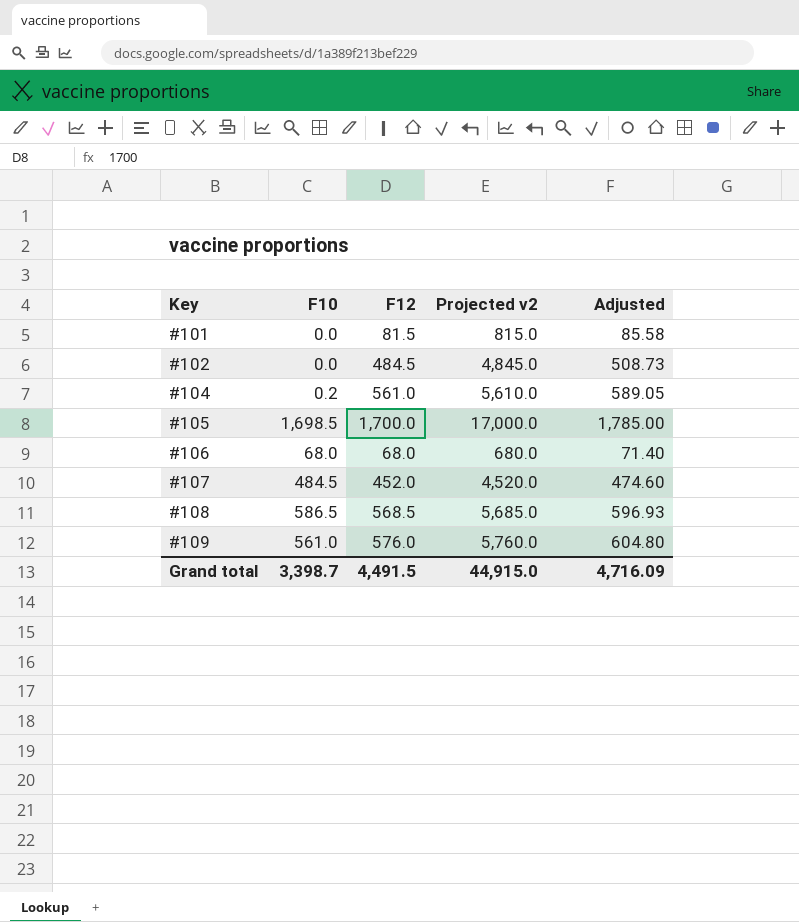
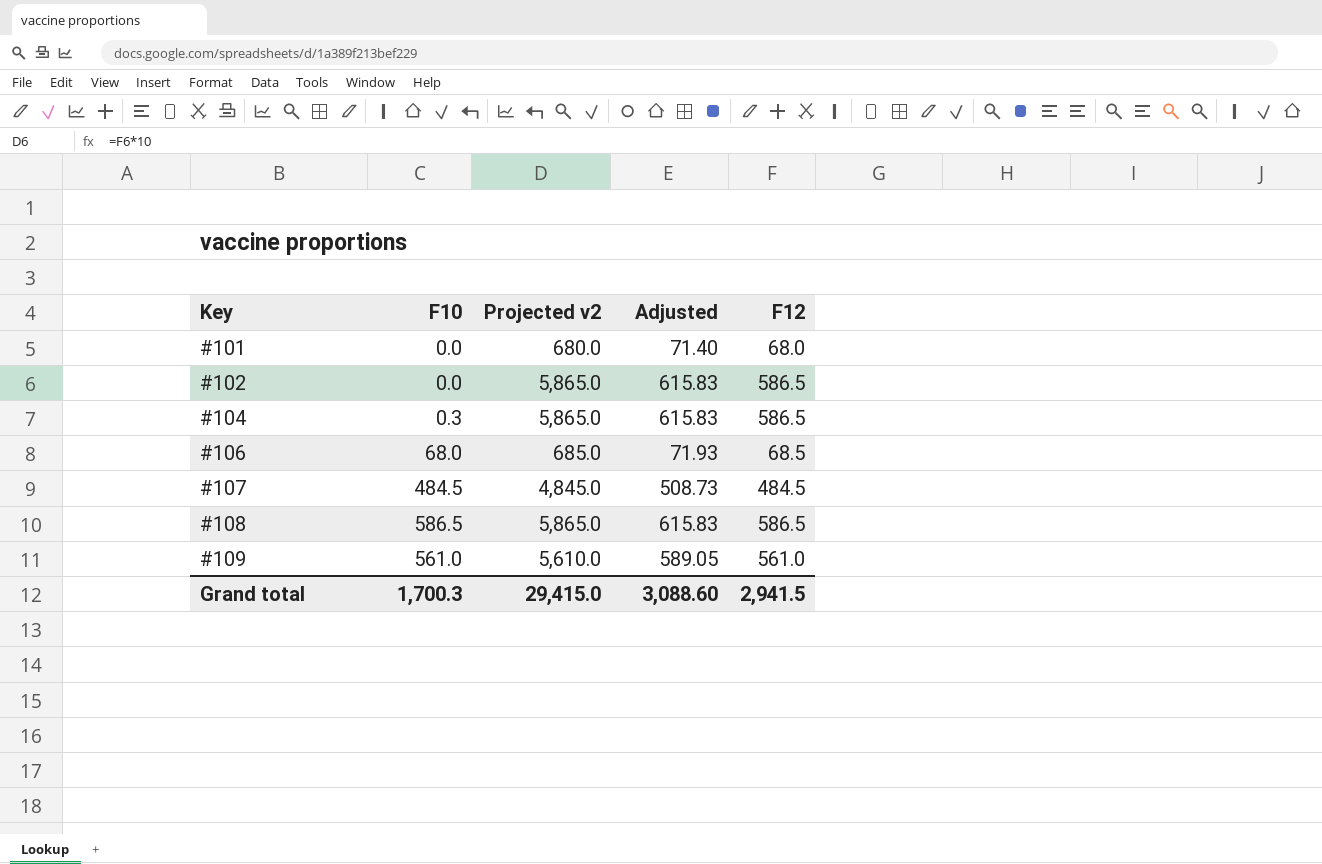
column F12 | position: 3 -> 5
row #105: 1,698.5 | 1,700.0 | 17,000.0 | 1,785.00 -> none
#101 | Projected v2: 815.0 -> 680.0
#101 | Adjusted: 85.58 -> 71.40
#101 | F12: 81.5 -> 68.0
#102 | Projected v2: 4,845.0 -> 5,865.0
#102 | Adjusted: 508.73 -> 615.83
#102 | F12: 484.5 -> 586.5
#104 | F10: 0.2 -> 0.3
#104 | Projected v2: 5,610.0 -> 5,865.0
#104 | Adjusted: 589.05 -> 615.83
#104 | F12: 561.0 -> 586.5
#106 | Projected v2: 680.0 -> 685.0
#106 | Adjusted: 71.40 -> 71.93
#106 | F12: 68.0 -> 68.5
#107 | Projected v2: 4,520.0 -> 4,845.0
#107 | Adjusted: 474.60 -> 508.73
#107 | F12: 452.0 -> 484.5
#108 | Projected v2: 5,685.0 -> 5,865.0
#108 | Adjusted: 596.93 -> 615.83
#108 | F12: 568.5 -> 586.5
#109 | Projected v2: 5,760.0 -> 5,610.0
#109 | Adjusted: 604.80 -> 589.05
#109 | F12: 576.0 -> 561.0
Grand total | F10: 3,398.7 -> 1,700.3
Grand total | Projected v2: 44,915.0 -> 29,415.0
Grand total | Adjusted: 4,716.09 -> 3,088.60
Grand total | F12: 4,491.5 -> 2,941.5

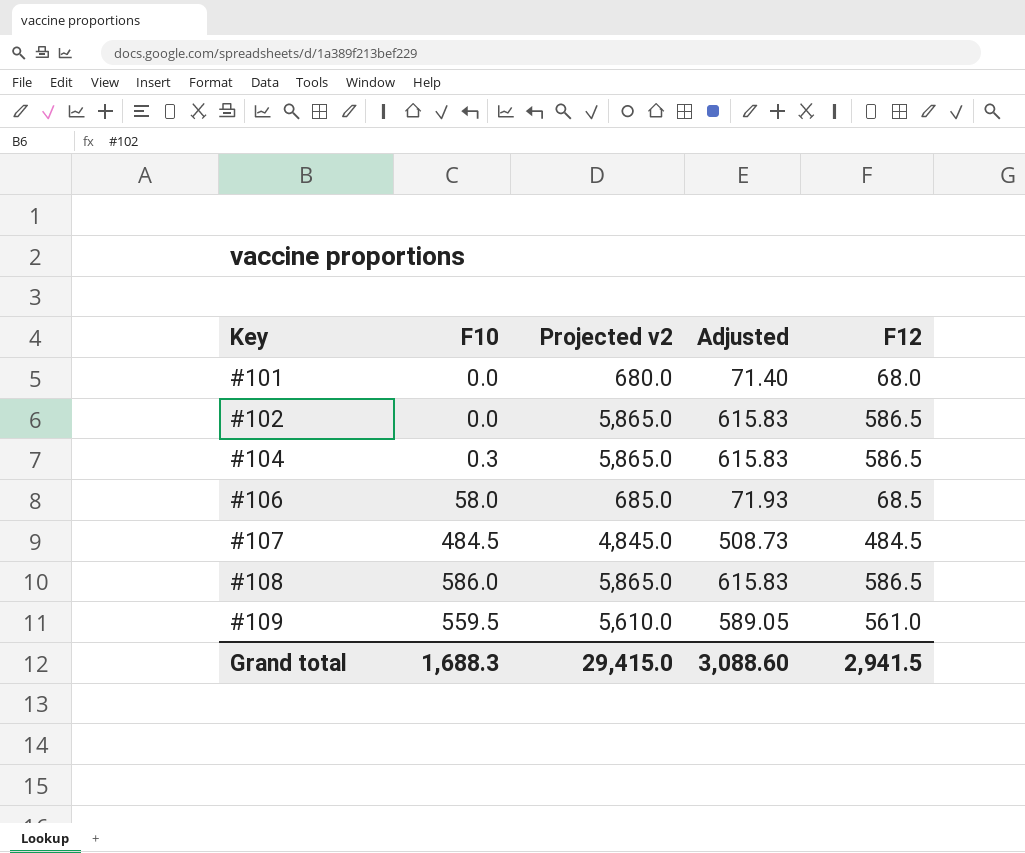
#106 | F10: 68.0 -> 58.0
#108 | F10: 586.5 -> 586.0
#109 | F10: 561.0 -> 559.5
Grand total | F10: 1,700.3 -> 1,688.3

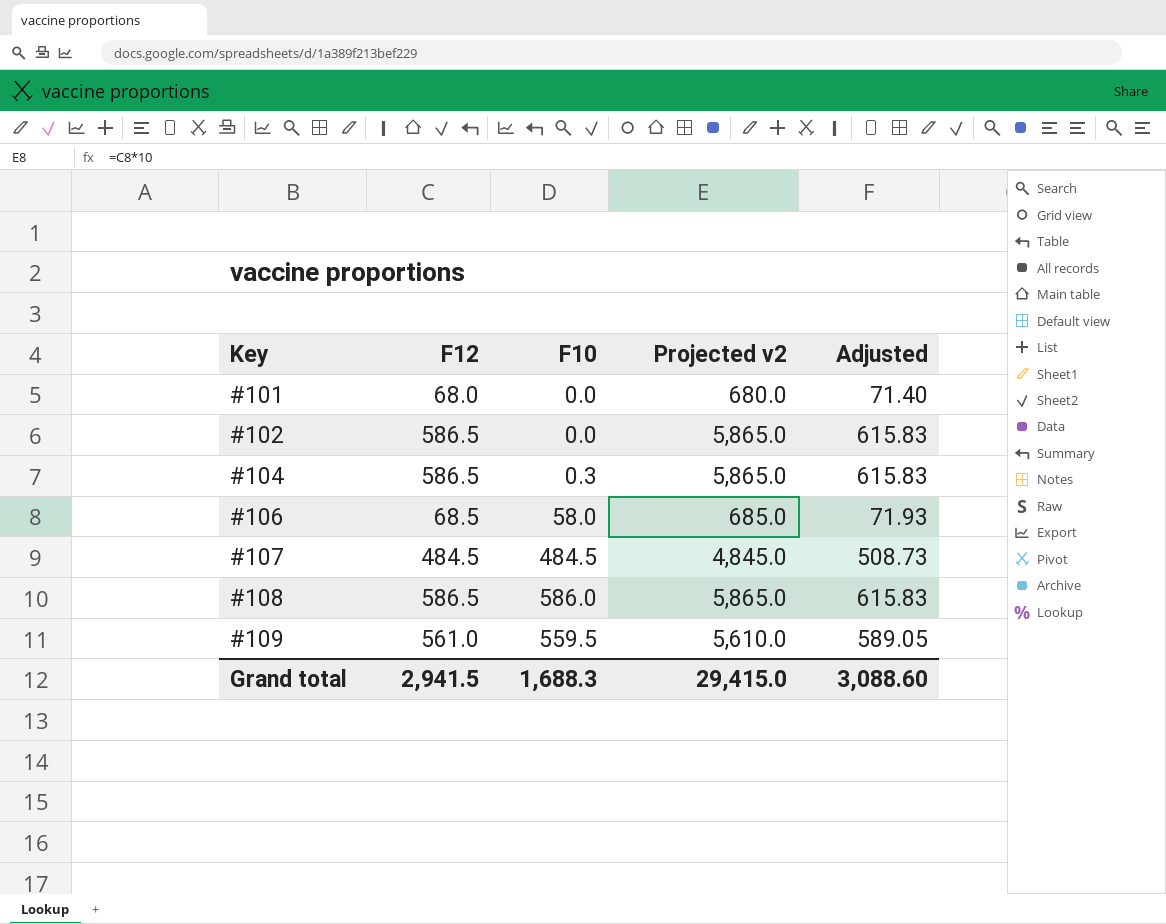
column F12 | position: 5 -> 2

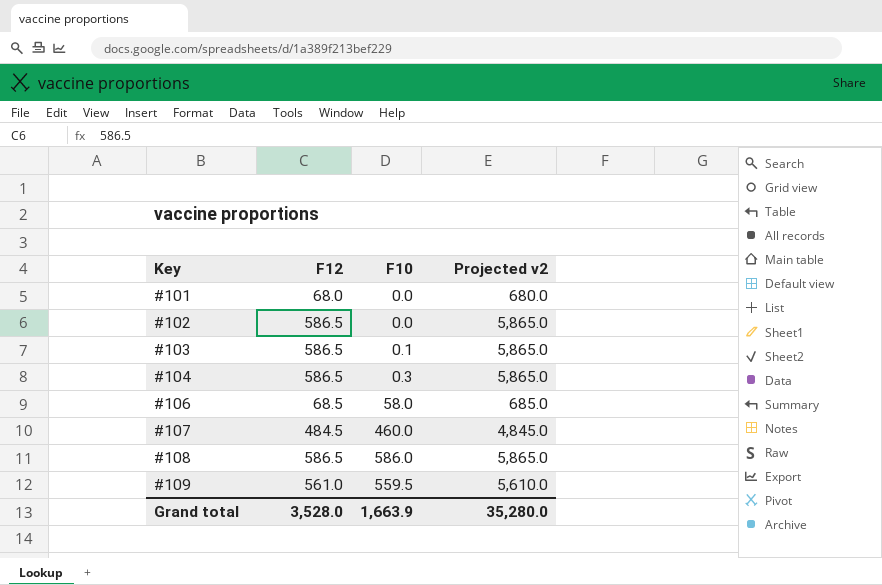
column Adjusted | formula: [F12] * 1.05 -> none
row #103: none -> 586.5 | 0.1 | 5,865.0
#107 | F10: 484.5 -> 460.0
Grand total | F12: 2,941.5 -> 3,528.0
Grand total | F10: 1,688.3 -> 1,663.9
Grand total | Projected v2: 29,415.0 -> 35,280.0

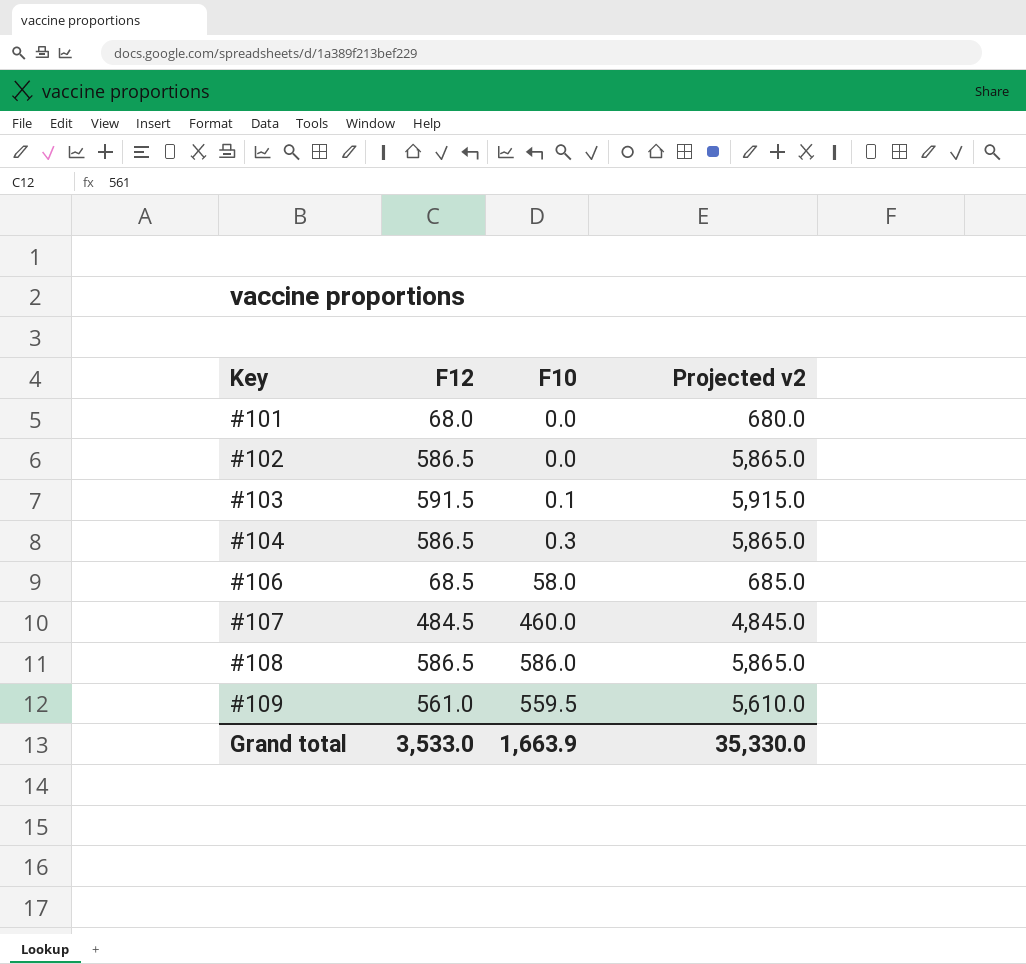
#103 | F12: 586.5 -> 591.5
#103 | Projected v2: 5,865.0 -> 5,915.0
Grand total | F12: 3,528.0 -> 3,533.0
Grand total | Projected v2: 35,280.0 -> 35,330.0

